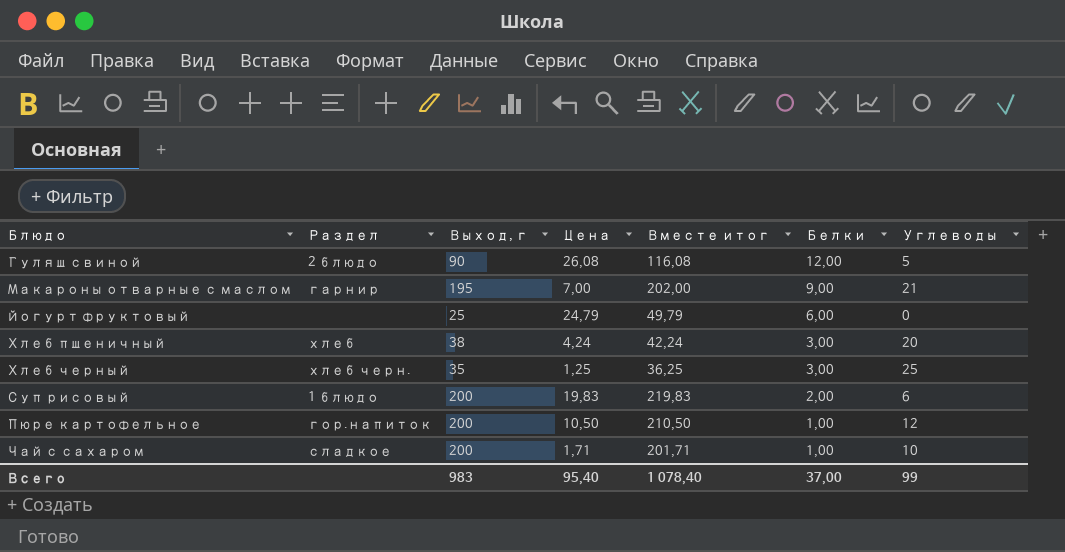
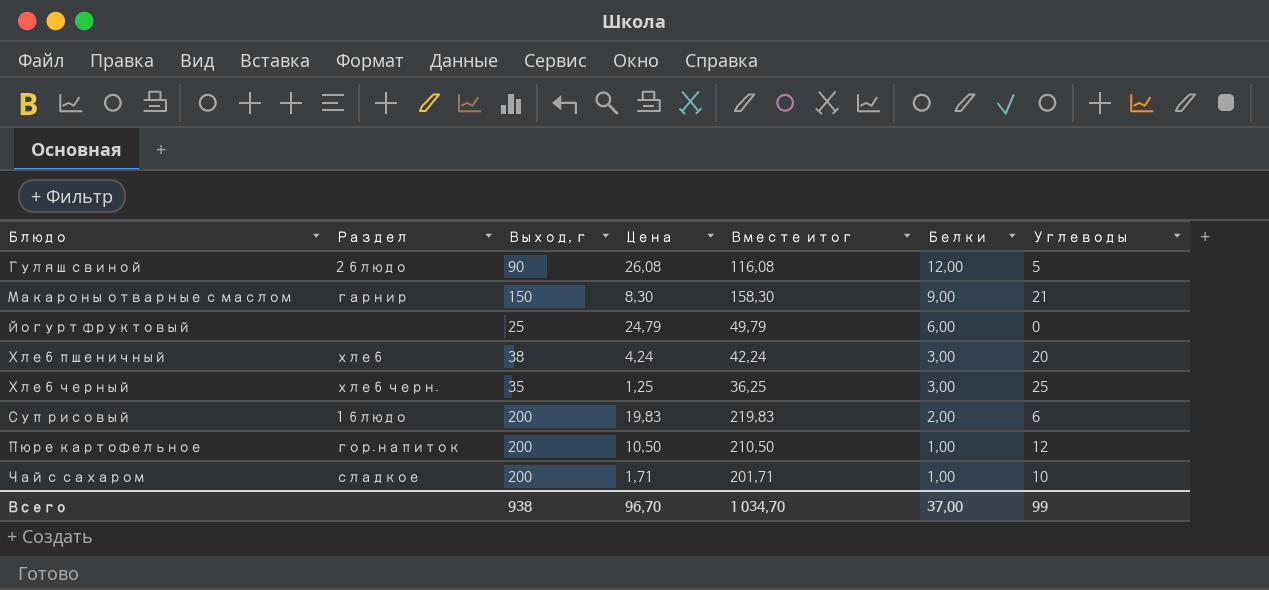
Макароны отварные с маслом | Выход, г: 195 -> 150
Макароны отварные с маслом | Цена: 7,00 -> 8,30
Макароны отварные с маслом | Вместе итог: 202,00 -> 158,30
Всего | Выход, г: 983 -> 938
Всего | Цена: 95,40 -> 96,70
Всего | Вместе итог: 1 078,40 -> 1 034,70

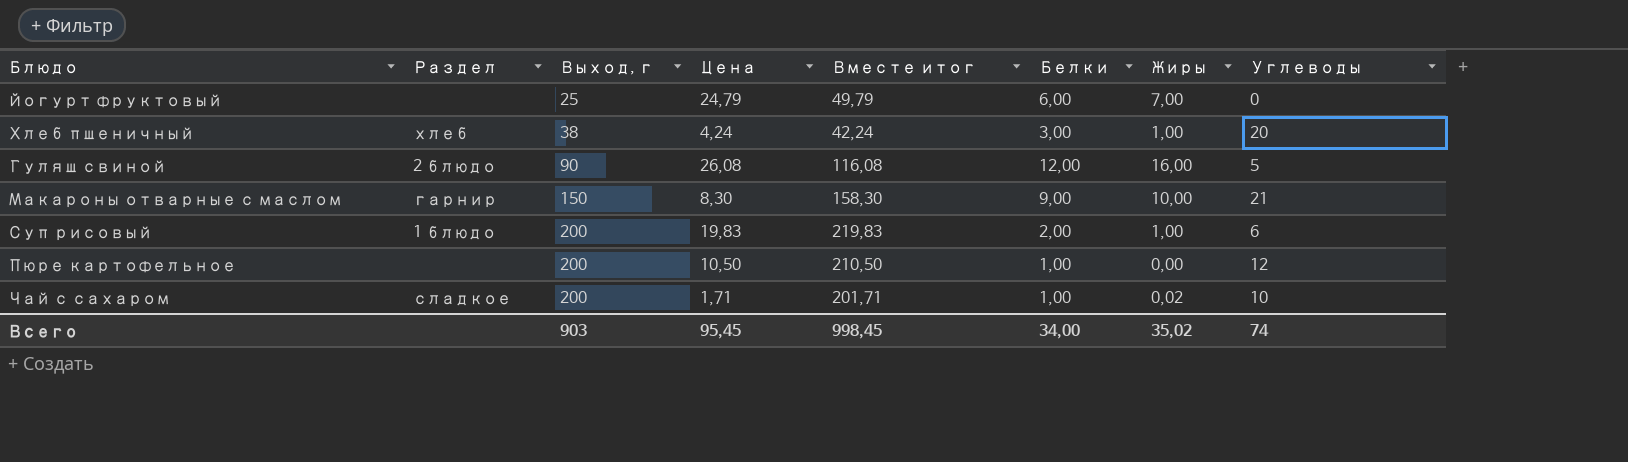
row order: Белки descending -> Выход, г ascending
column Жиры | position: none -> 7
row Хлеб черный: хлеб черн. | 35 | 1,25 | 36,25 | 3,00 | 25 -> none
Пюре картофельное | Раздел: гор.напиток -> none
Всего | Выход, г: 938 -> 903
Всего | Цена: 96,70 -> 95,45
Всего | Вместе итог: 1 034,70 -> 998,45
Всего | Белки: 37,00 -> 34,00
Всего | Углеводы: 99 -> 74

